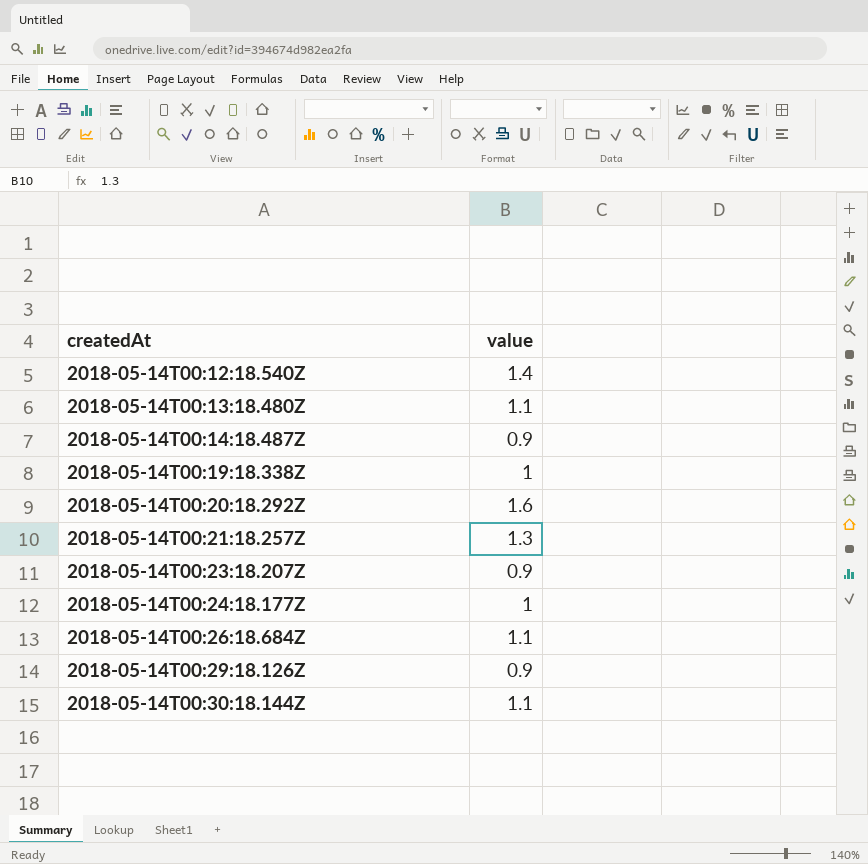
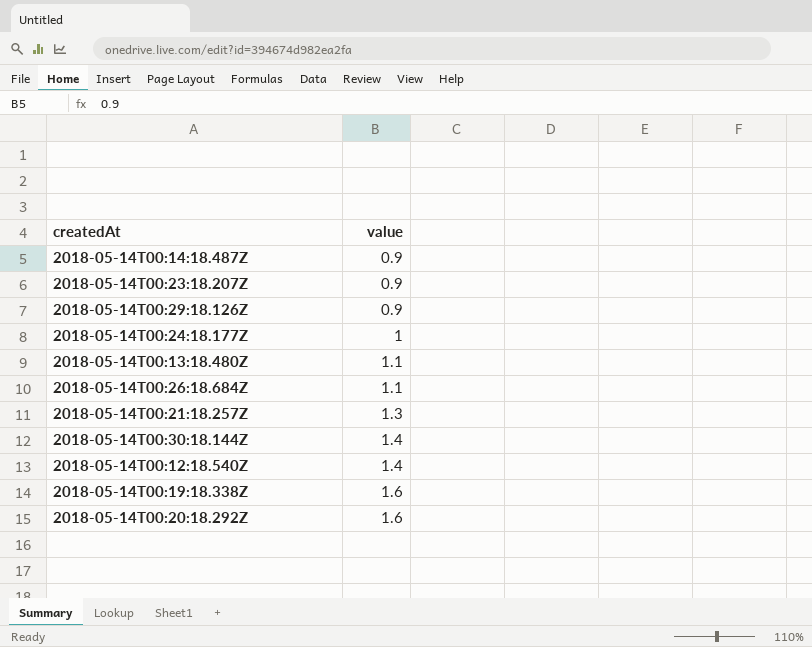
row order: createdAt ascending -> value ascending
2018-05-14T00:30:18.144Z | value: 1.1 -> 1.4
2018-05-14T00:19:18.338Z | value: 1 -> 1.6

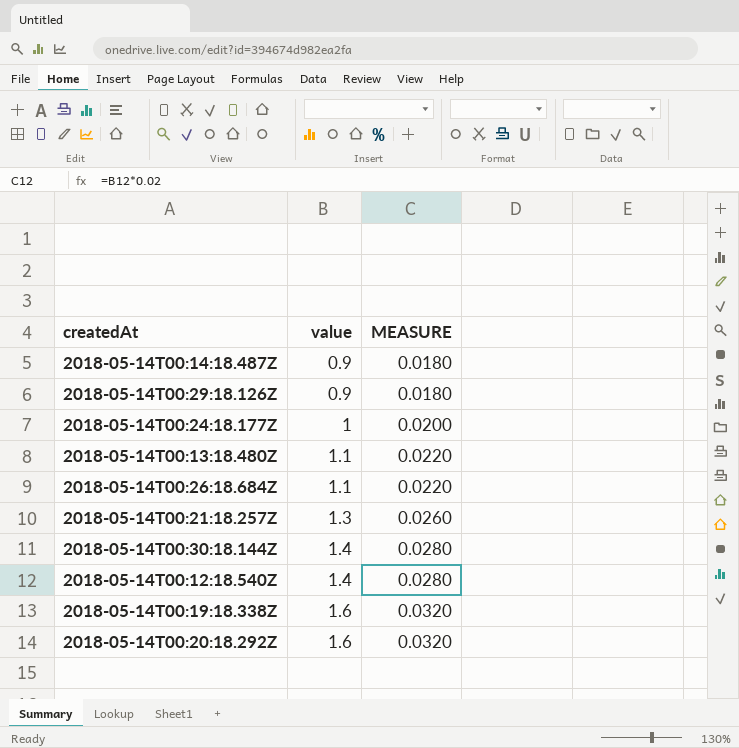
column MEASURE | formula: none -> [value] * 0.02
row 2018-05-14T00:23:18.207Z: 0.9 -> none

